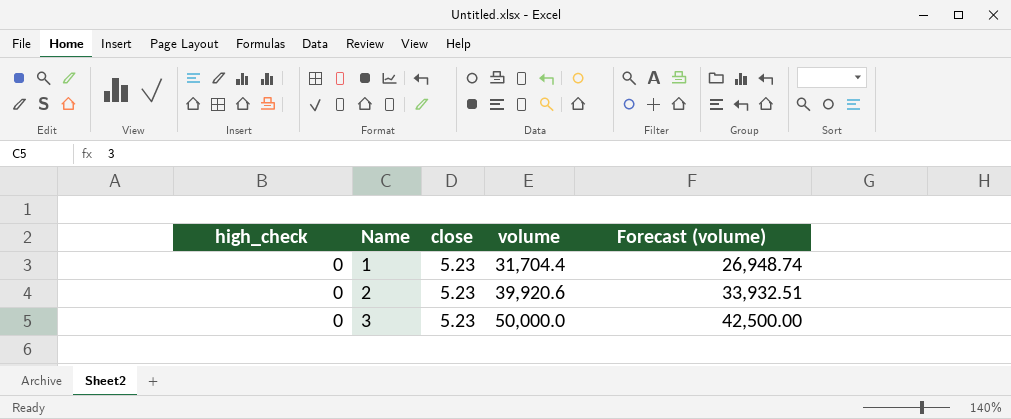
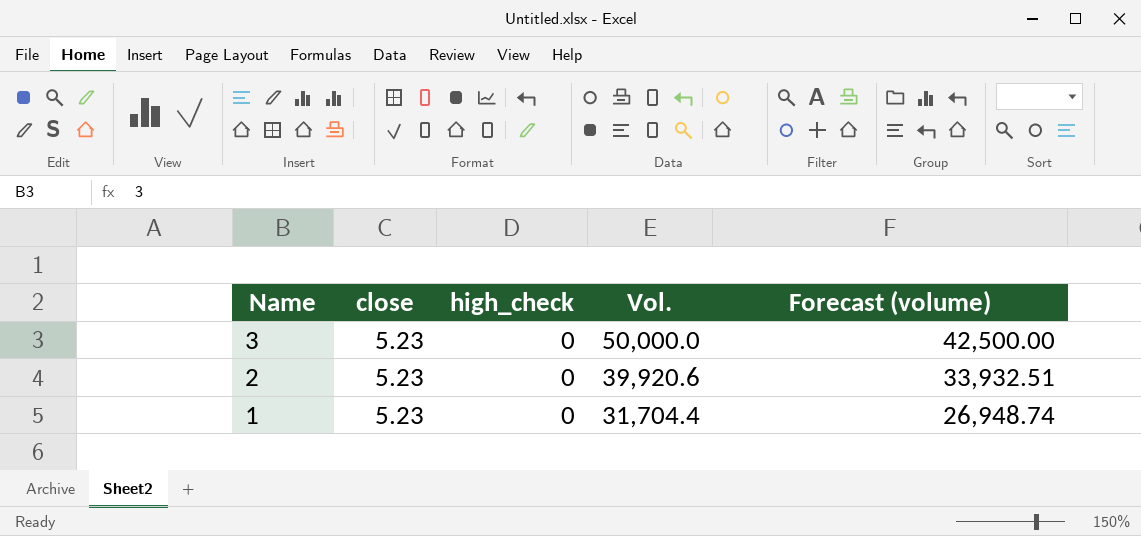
row order: Name ascending -> Name descending
column high_check | position: 1 -> 3
column name: volume -> Vol.

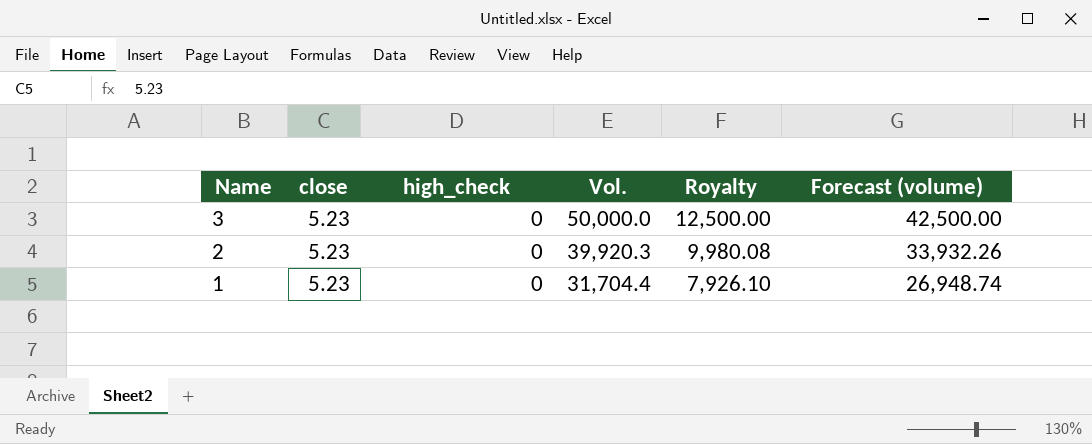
column Royalty | formula: none -> [Vol.] * 0.25
2 | Vol.: 39,920.6 -> 39,920.3
2 | Forecast (volume): 33,932.51 -> 33,932.26

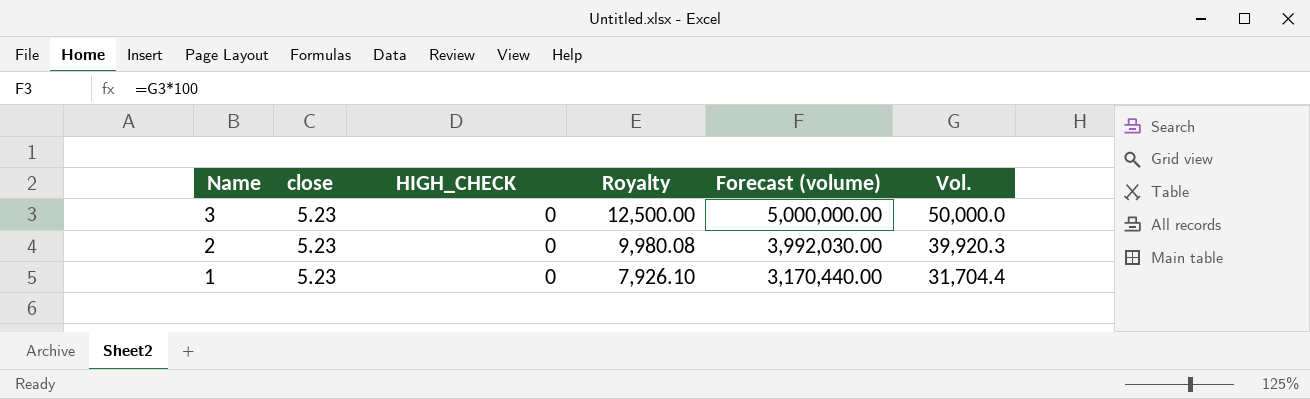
column name: high_check -> HIGH_CHECK
column Forecast (volume) | formula: [Vol.] * 0.85 -> [Vol.] * 100
column Vol. | position: 4 -> 6

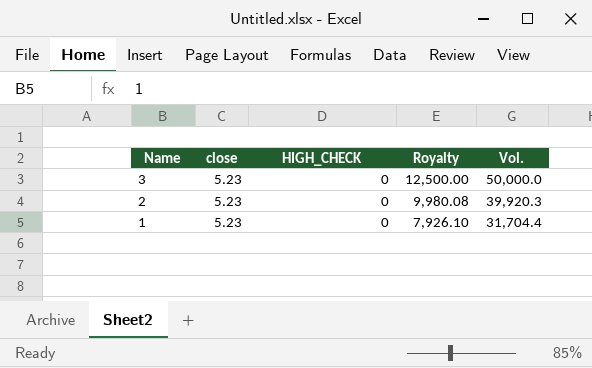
column Forecast (volume) | formula: [Vol.] * 100 -> none

